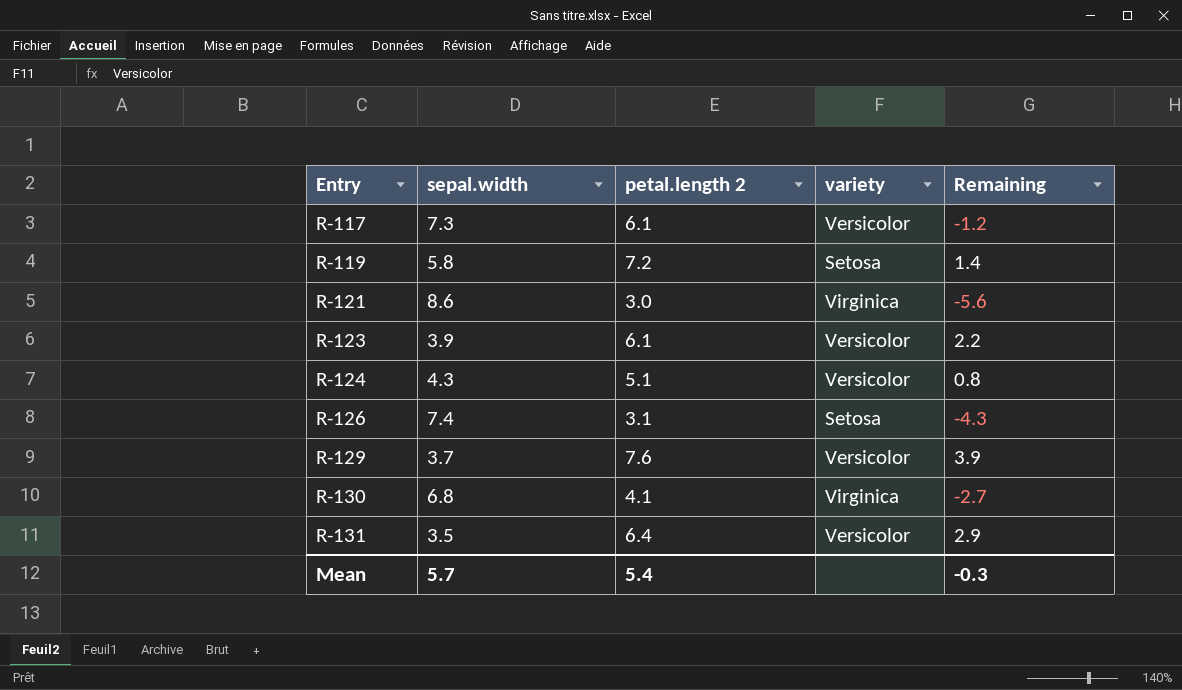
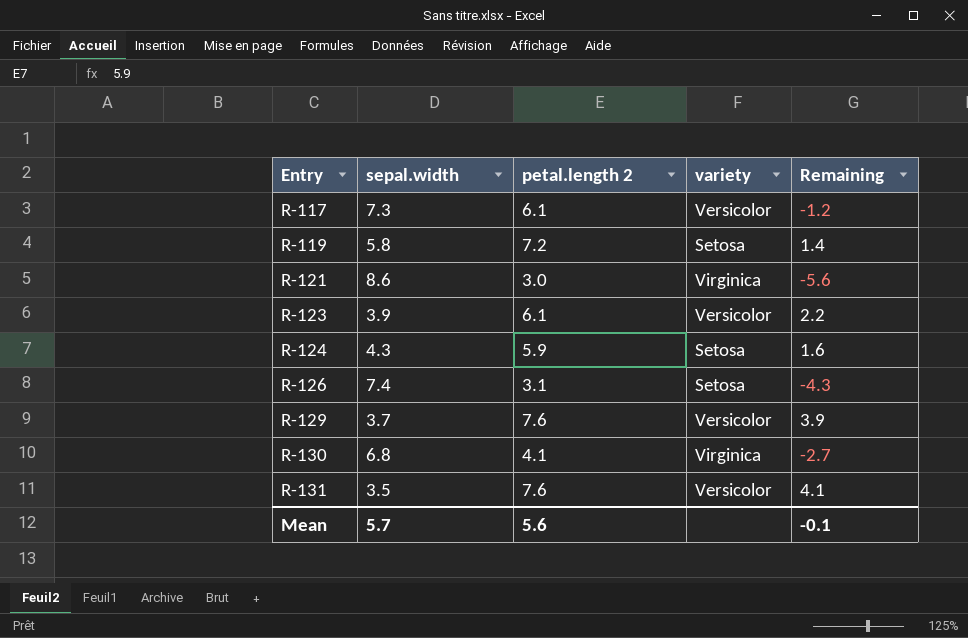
R-124 | petal.length 2: 5.1 -> 5.9
R-124 | variety: Versicolor -> Setosa
R-124 | Remaining: 0.8 -> 1.6
R-131 | petal.length 2: 6.4 -> 7.6
R-131 | Remaining: 2.9 -> 4.1
Mean | petal.length 2: 5.4 -> 5.6
Mean | Remaining: -0.3 -> -0.1

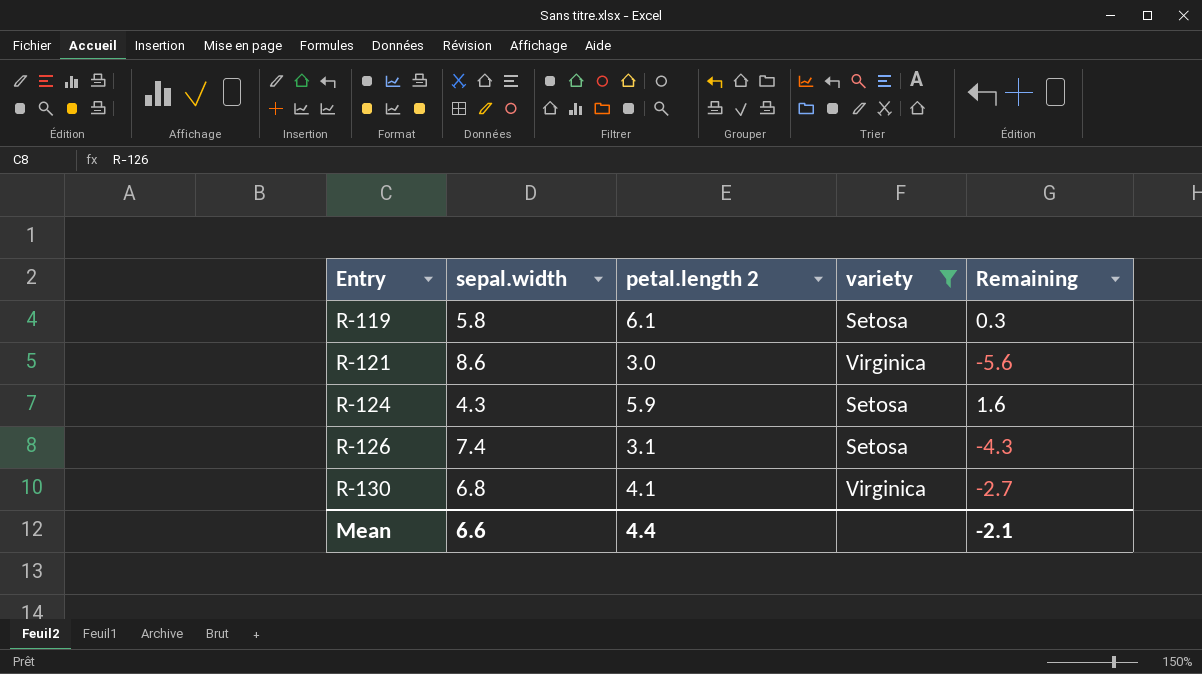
filter: none -> variety != Versicolor
R-119 | petal.length 2: 7.2 -> 6.1
R-119 | Remaining: 1.4 -> 0.3
Mean | sepal.width: 5.7 -> 6.6
Mean | petal.length 2: 5.6 -> 4.4
Mean | Remaining: -0.1 -> -2.1

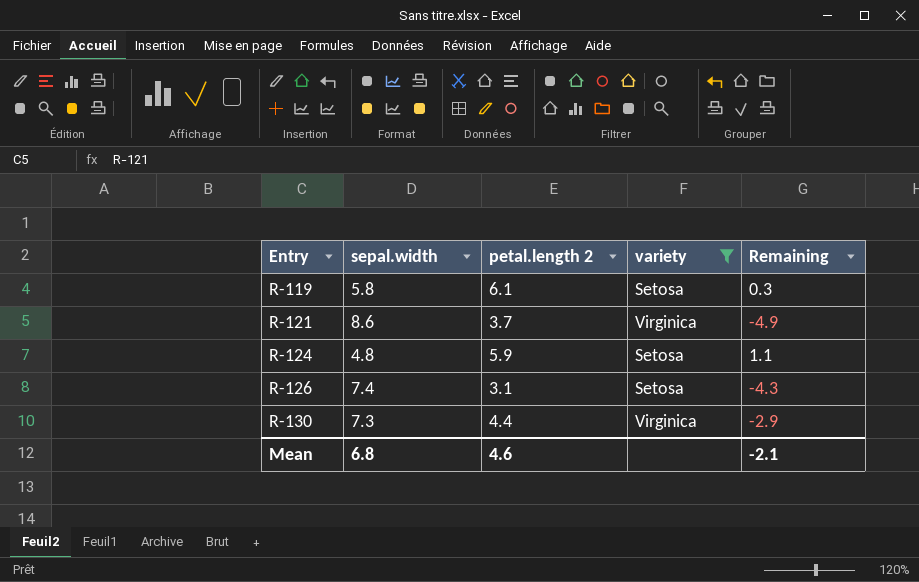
R-121 | petal.length 2: 3.0 -> 3.7
R-121 | Remaining: -5.6 -> -4.9
R-124 | sepal.width: 4.3 -> 4.8
R-124 | Remaining: 1.6 -> 1.1
R-130 | sepal.width: 6.8 -> 7.3
R-130 | petal.length 2: 4.1 -> 4.4
R-130 | Remaining: -2.7 -> -2.9
Mean | sepal.width: 6.6 -> 6.8
Mean | petal.length 2: 4.4 -> 4.6

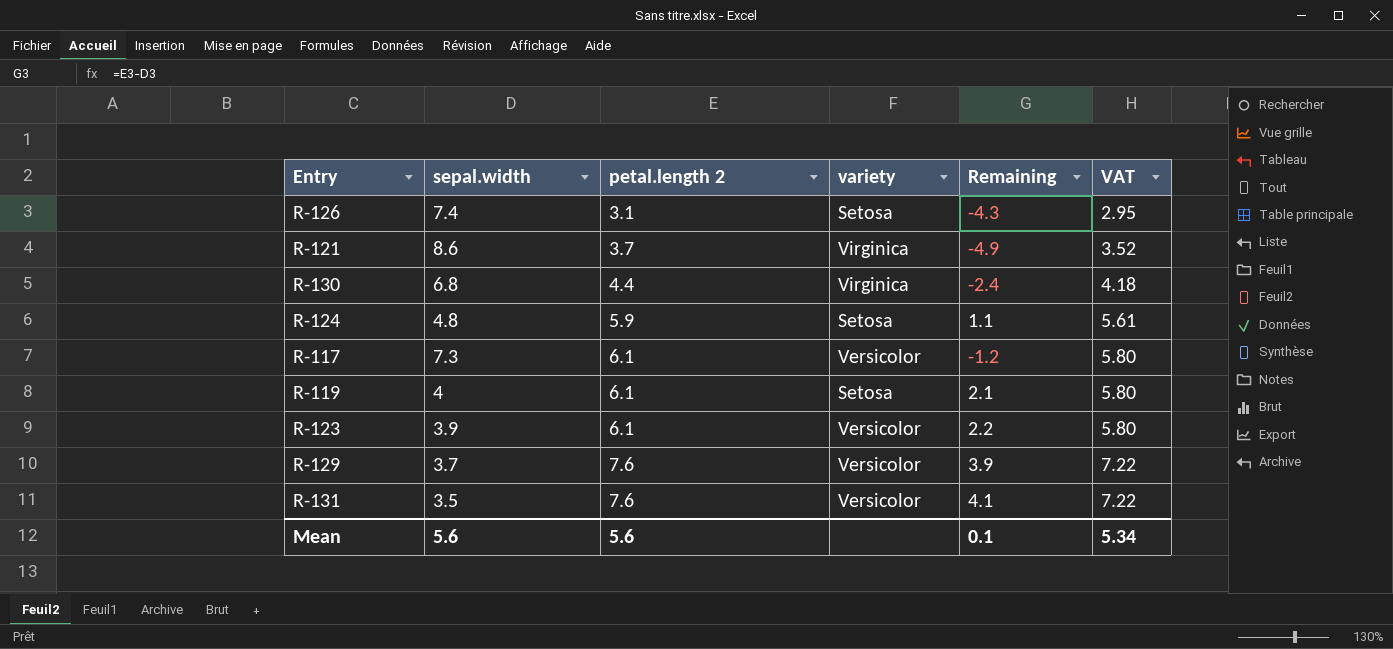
filter: variety != Versicolor -> none
row order: Entry ascending -> petal.length 2 ascending
column VAT | formula: none -> [petal.length 2] * 0.95
R-130 | sepal.width: 7.3 -> 6.8
R-130 | Remaining: -2.9 -> -2.4
R-119 | sepal.width: 5.8 -> 4
R-119 | Remaining: 0.3 -> 2.1
Mean | sepal.width: 6.8 -> 5.6
Mean | petal.length 2: 4.6 -> 5.6
Mean | Remaining: -2.1 -> 0.1

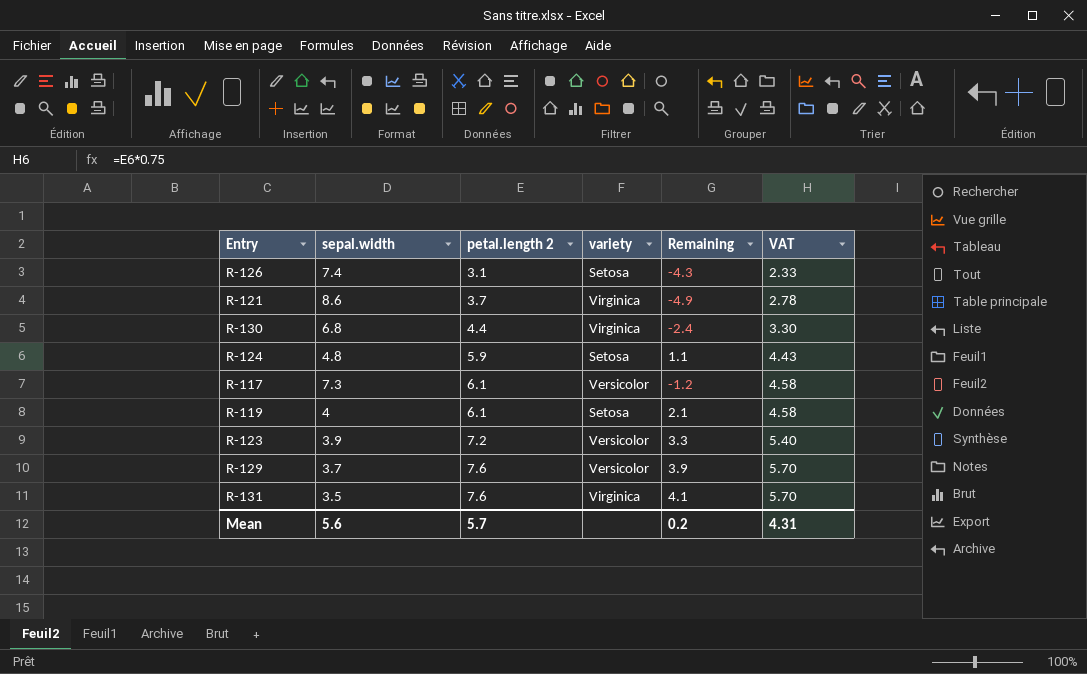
column VAT | formula: [petal.length 2] * 0.95 -> [petal.length 2] * 0.75
R-123 | petal.length 2: 6.1 -> 7.2
R-123 | Remaining: 2.2 -> 3.3
R-131 | variety: Versicolor -> Virginica
Mean | petal.length 2: 5.6 -> 5.7
Mean | Remaining: 0.1 -> 0.2
Mean | VAT: 5.34 -> 4.31

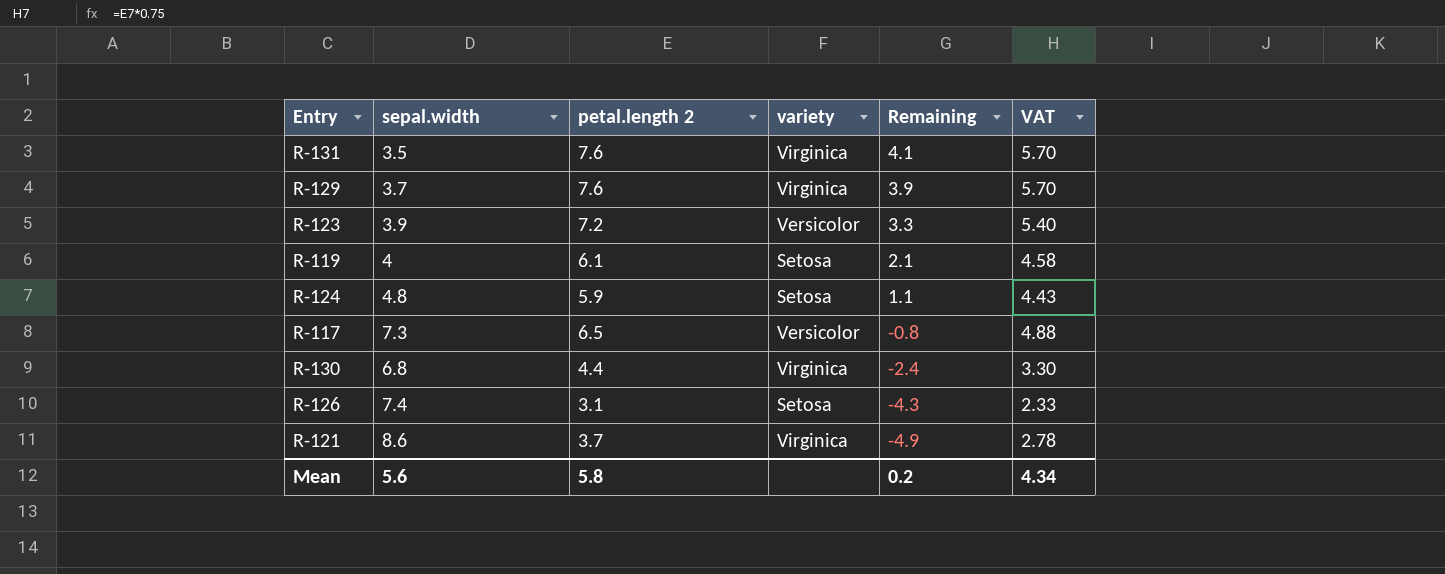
row order: petal.length 2 ascending -> Remaining descending
R-129 | variety: Versicolor -> Virginica
R-117 | petal.length 2: 6.1 -> 6.5
R-117 | Remaining: -1.2 -> -0.8
R-117 | VAT: 4.58 -> 4.88
Mean | petal.length 2: 5.7 -> 5.8
Mean | VAT: 4.31 -> 4.34

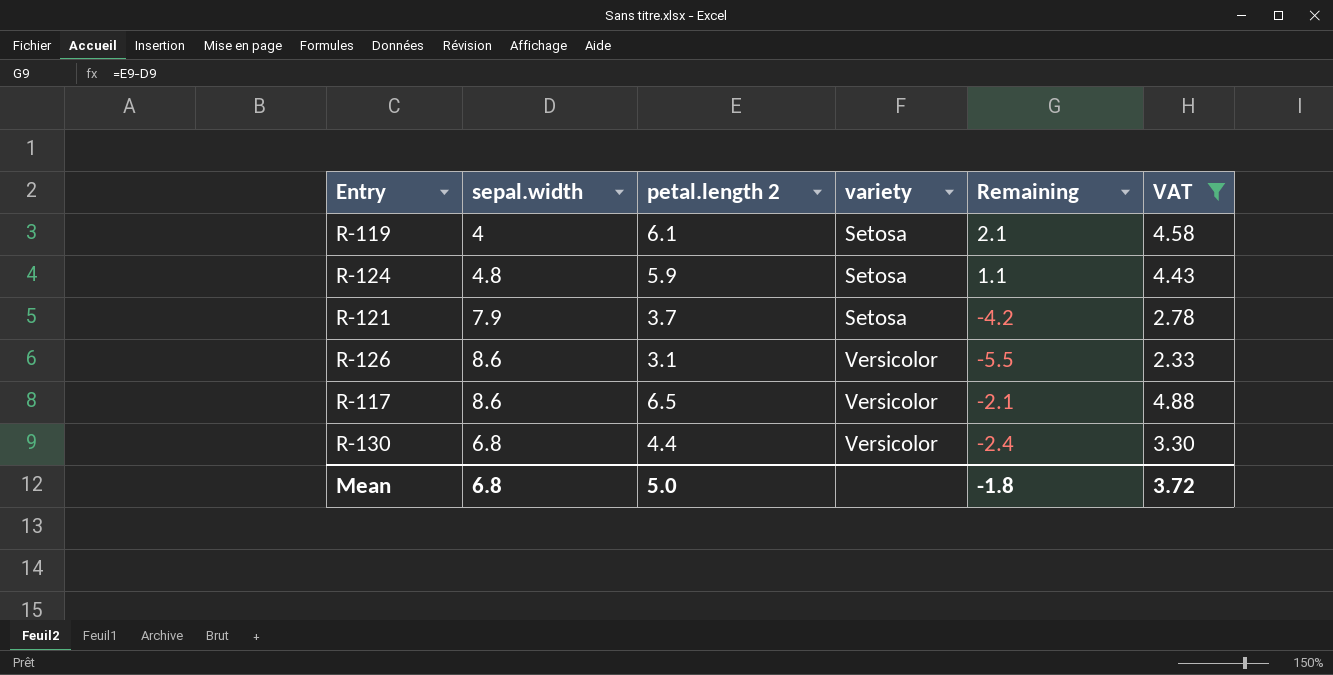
filter: none -> VAT <= 4.88
row order: Remaining descending -> variety ascending
R-121 | sepal.width: 8.6 -> 7.9
R-121 | variety: Virginica -> Setosa
R-121 | Remaining: -4.9 -> -4.2
R-126 | sepal.width: 7.4 -> 8.6
R-126 | variety: Setosa -> Versicolor
R-126 | Remaining: -4.3 -> -5.5
R-117 | sepal.width: 7.3 -> 8.6
R-117 | Remaining: -0.8 -> -2.1
R-130 | variety: Virginica -> Versicolor
Mean | sepal.width: 5.6 -> 6.8
Mean | petal.length 2: 5.8 -> 5.0
Mean | Remaining: 0.2 -> -1.8
Mean | VAT: 4.34 -> 3.72

